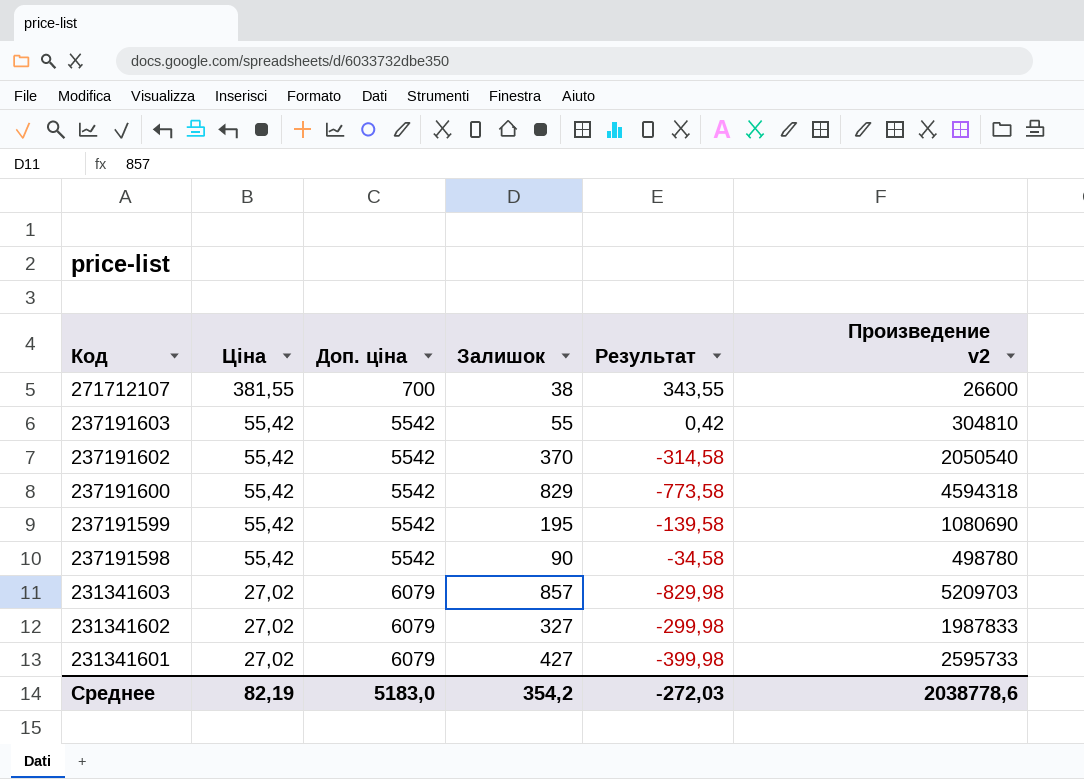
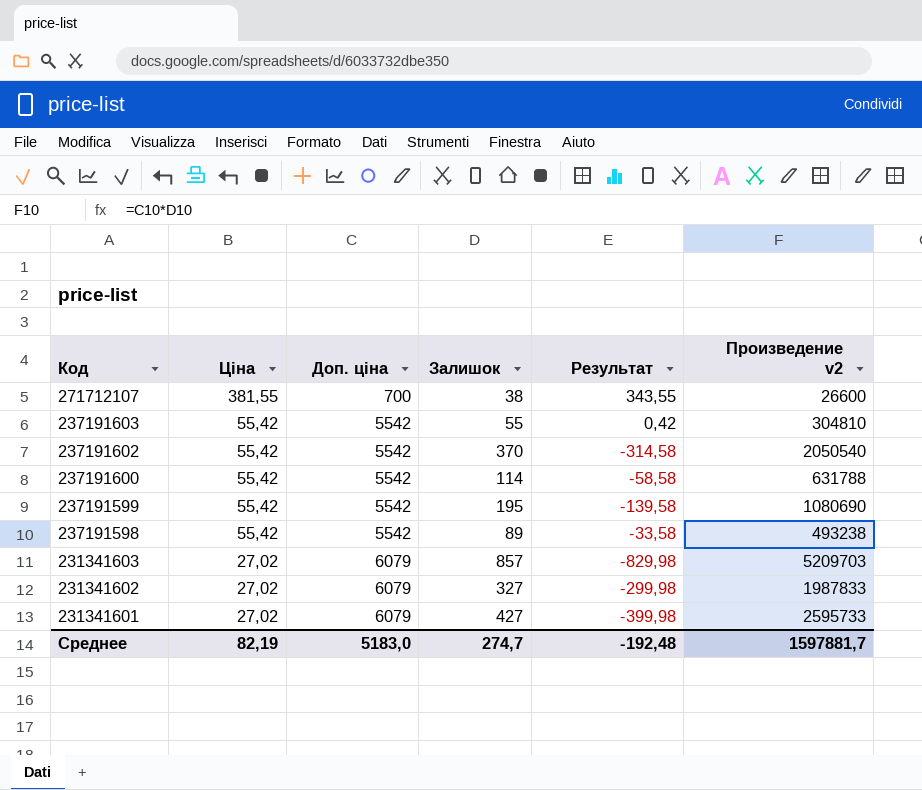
237191600 | Залишок: 829 -> 114
237191600 | Результат: -773,58 -> -58,58
237191600 | Произведение v2: 4594318 -> 631788
237191598 | Залишок: 90 -> 89
237191598 | Результат: -34,58 -> -33,58
237191598 | Произведение v2: 498780 -> 493238
Среднее | Залишок: 354,2 -> 274,7
Среднее | Результат: -272,03 -> -192,48
Среднее | Произведение v2: 2038778,6 -> 1597881,7

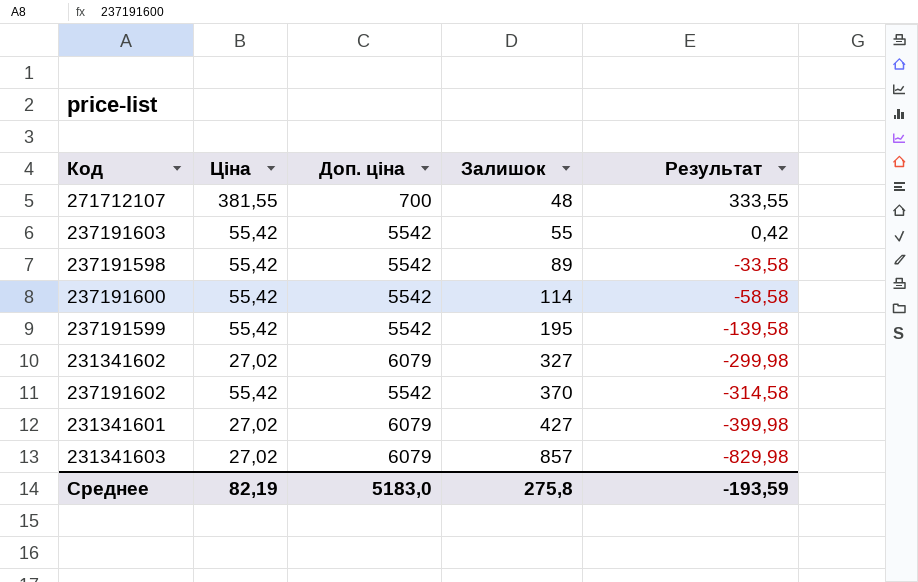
row order: Код descending -> Залишок ascending
column Произведение v2 | formula: [Доп. ціна] * [Залишок] -> none
271712107 | Залишок: 38 -> 48
271712107 | Результат: 343,55 -> 333,55
Среднее | Залишок: 274,7 -> 275,8
Среднее | Результат: -192,48 -> -193,59

